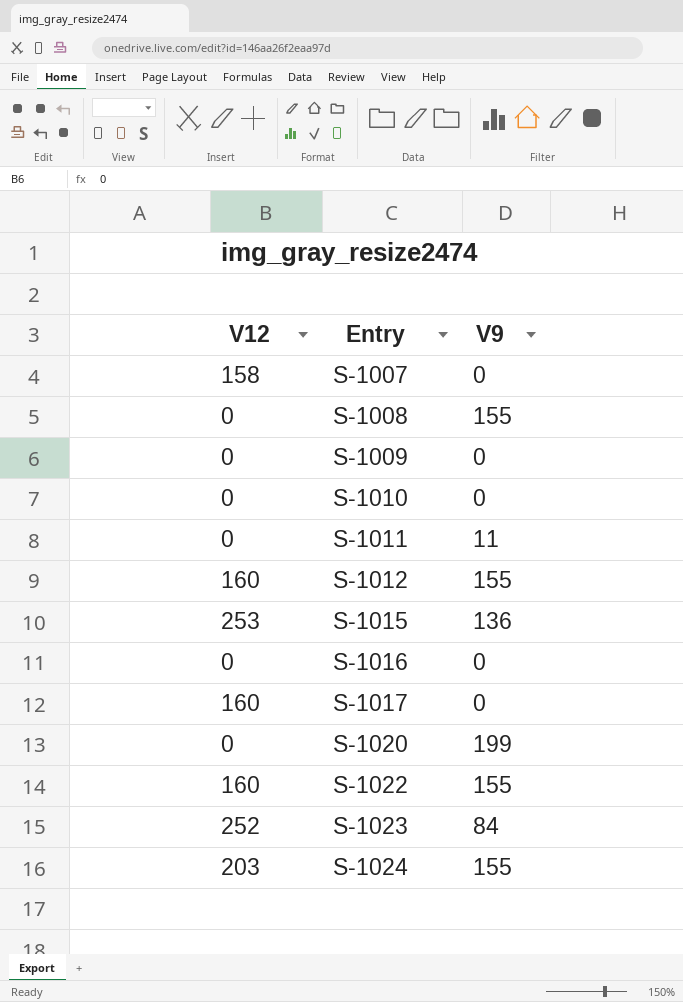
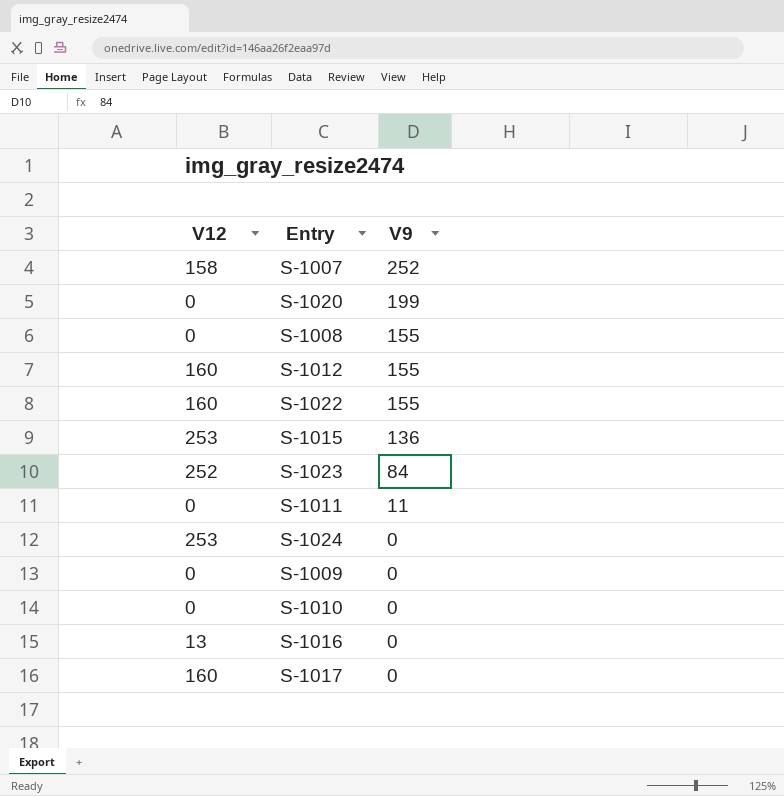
row order: Entry ascending -> V9 descending
S-1007 | V9: 0 -> 252
S-1024 | V12: 203 -> 253
S-1024 | V9: 155 -> 0
S-1016 | V12: 0 -> 13

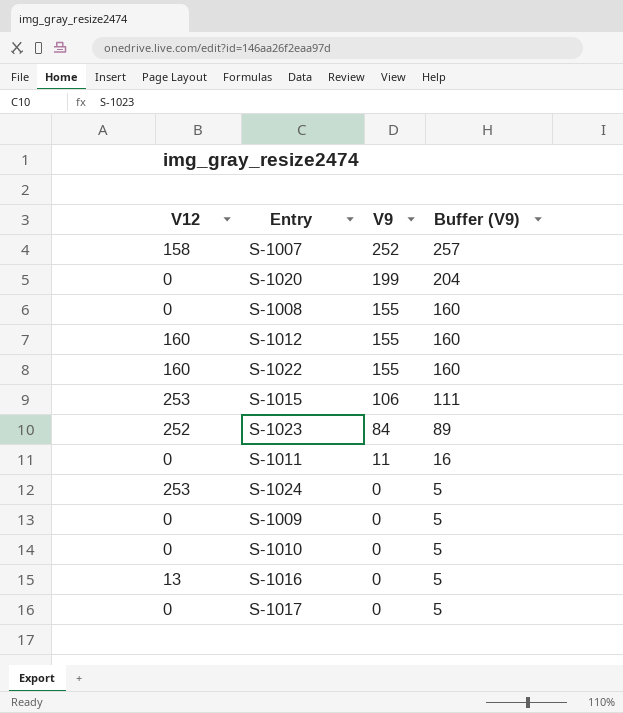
column Buffer (V9) | formula: none -> [V9] + 5
S-1015 | V9: 136 -> 106
S-1017 | V12: 160 -> 0

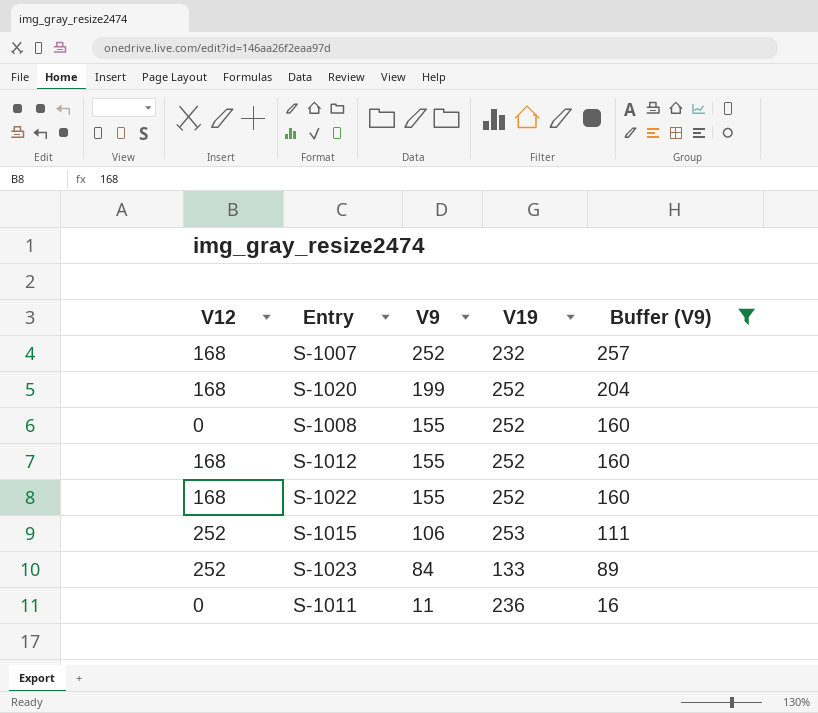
filter: none -> Buffer (V9) != 5
column V19 | position: none -> 4
S-1007 | V12: 158 -> 168
S-1020 | V12: 0 -> 168
S-1012 | V12: 160 -> 168
S-1022 | V12: 160 -> 168
S-1015 | V12: 253 -> 252

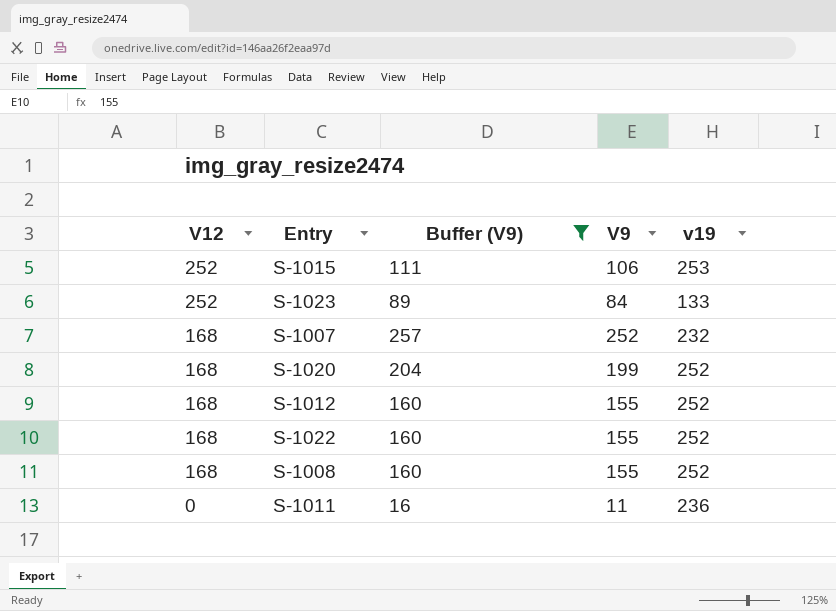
row order: V9 descending -> V12 descending
column Buffer (V9) | position: 5 -> 3
column name: V19 -> v19
S-1008 | V12: 0 -> 168

